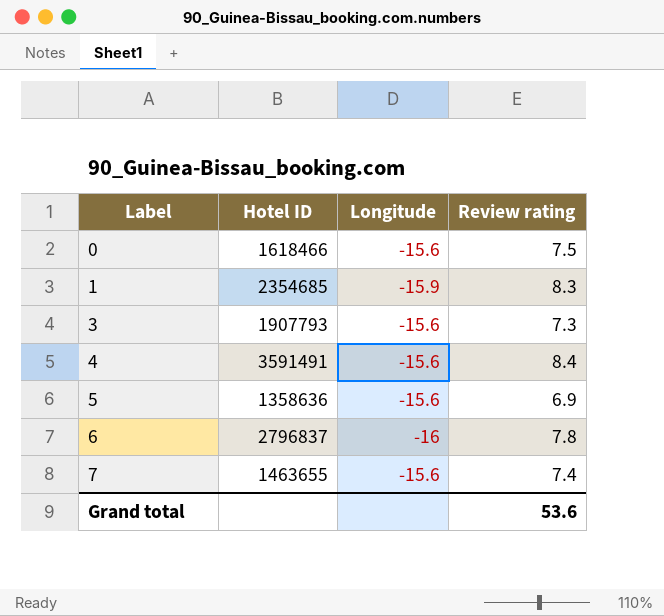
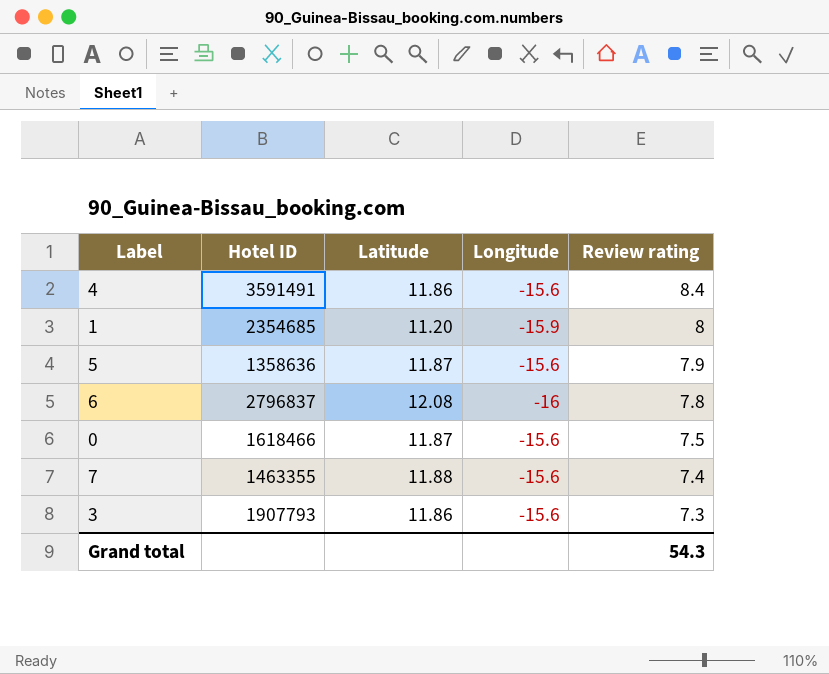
row order: Label ascending -> Review rating descending
column Latitude | position: none -> 3
1 | Review rating: 8.3 -> 8
5 | Review rating: 6.9 -> 7.9
7 | Hotel ID: 1463655 -> 1463355
Grand total | Review rating: 53.6 -> 54.3

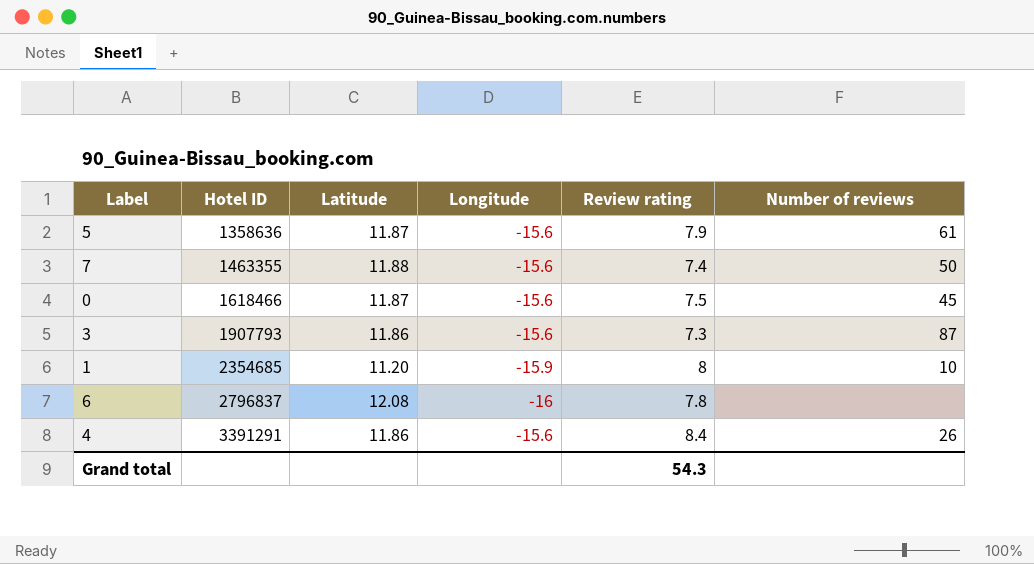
row order: Review rating descending -> Hotel ID ascending
column Number of reviews | position: none -> 6
4 | Hotel ID: 3591491 -> 3391291

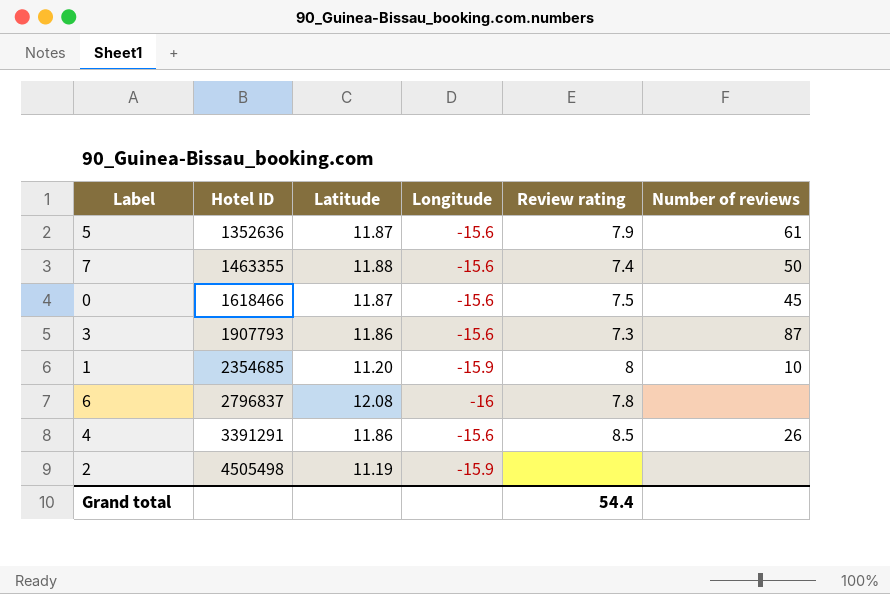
5 | Hotel ID: 1358636 -> 1352636
4 | Review rating: 8.4 -> 8.5
row 2: none -> 4505498 | 11.19 | -15.9 | none | none
Grand total | Review rating: 54.3 -> 54.4

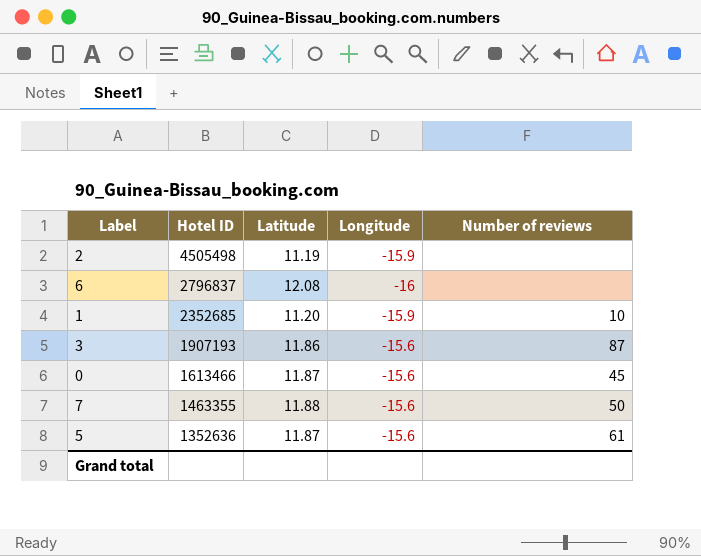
row order: Hotel ID ascending -> Hotel ID descending
column Review rating | position: 5 -> none
row 4: 3391291 | 11.86 | -15.6 | 8.5 | 26 -> none
1 | Hotel ID: 2354685 -> 2352685
3 | Hotel ID: 1907793 -> 1907193
0 | Hotel ID: 1618466 -> 1613466

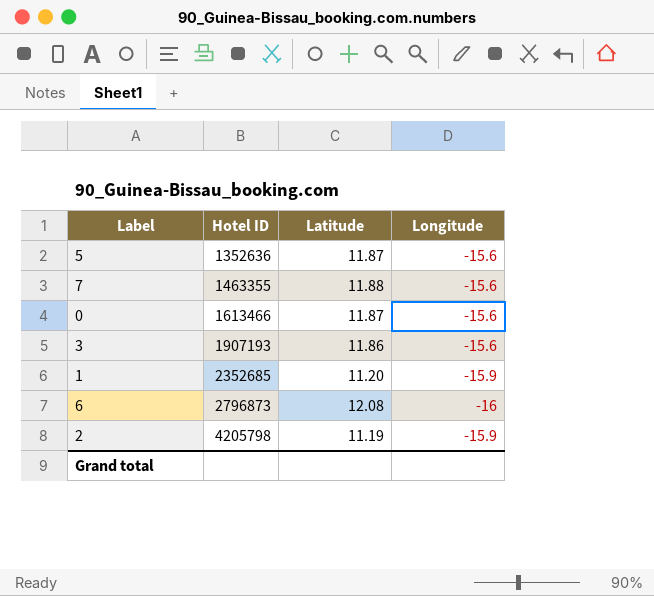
row order: Hotel ID descending -> Hotel ID ascending
column Number of reviews | position: 5 -> none
6 | Hotel ID: 2796837 -> 2796873
2 | Hotel ID: 4505498 -> 4205798

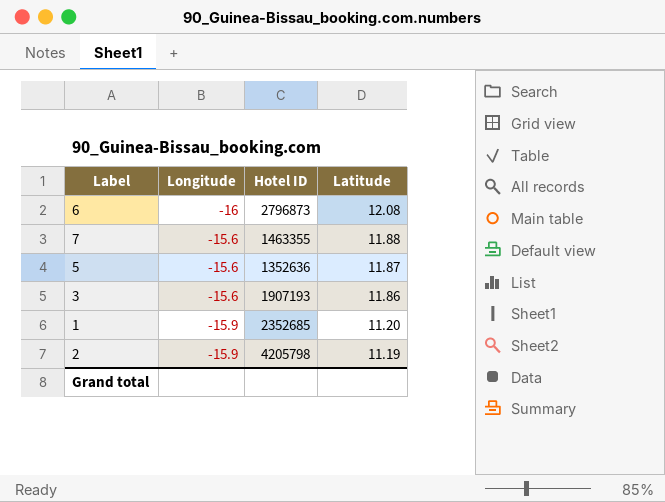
row order: Hotel ID ascending -> Latitude descending
column Longitude | position: 4 -> 2
row 0: 1613466 | 11.87 | -15.6 -> none

